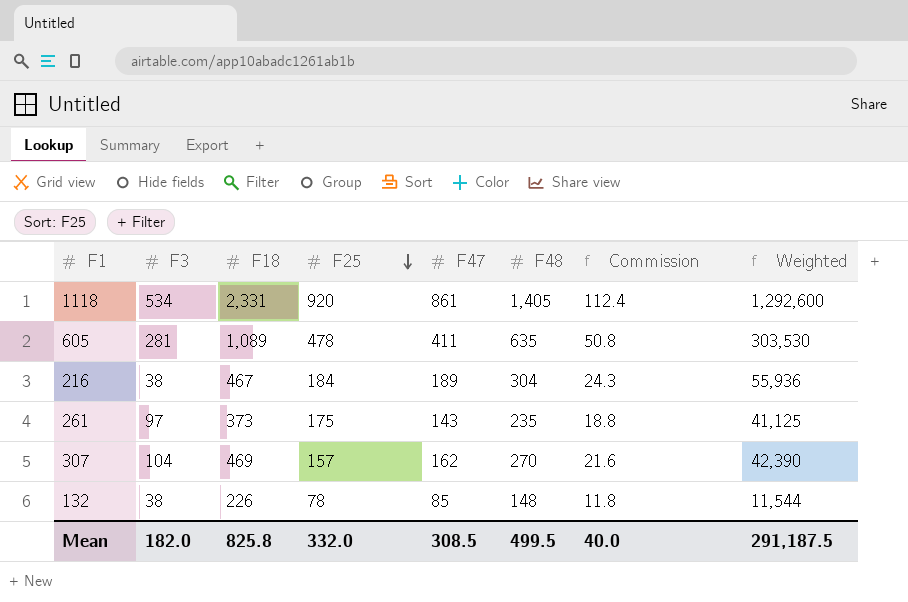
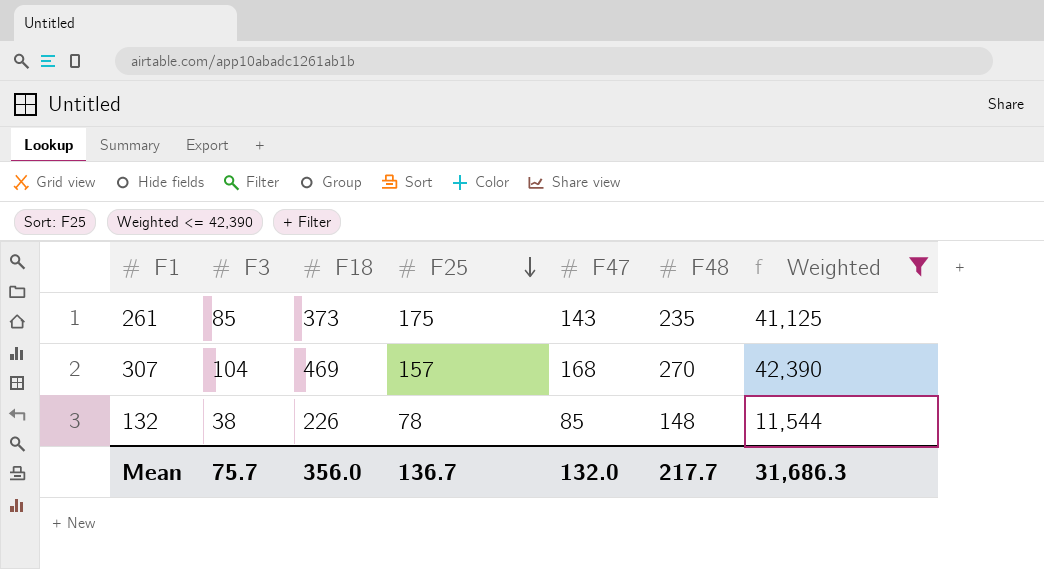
filter: none -> Weighted <= 42,390
column Commission | formula: [F48] * 0.08 -> none
261 | F3: 97 -> 85
307 | F47: 162 -> 168
Mean | F3: 182.0 -> 75.7
Mean | F18: 825.8 -> 356.0
Mean | F25: 332.0 -> 136.7
Mean | F47: 308.5 -> 132.0
Mean | F48: 499.5 -> 217.7
Mean | Weighted: 291,187.5 -> 31,686.3

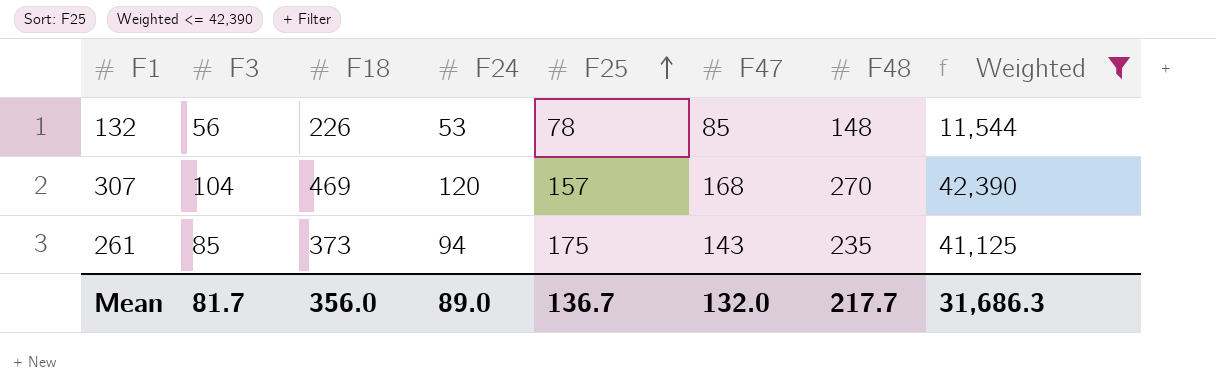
row order: F25 descending -> F25 ascending
column F24 | position: none -> 4
132 | F3: 38 -> 56
Mean | F3: 75.7 -> 81.7

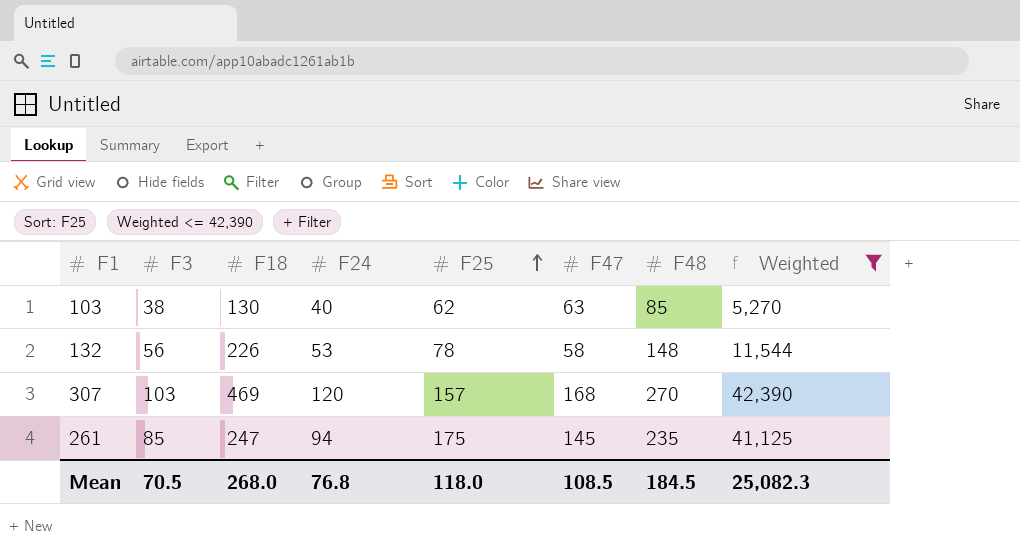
row 103: none -> 38 | 130 | 40 | 62 | 63 | 85 | 5,270
132 | F47: 85 -> 58
307 | F3: 104 -> 103
261 | F18: 373 -> 247
261 | F47: 143 -> 145
Mean | F3: 81.7 -> 70.5
Mean | F18: 356.0 -> 268.0
Mean | F24: 89.0 -> 76.8
Mean | F25: 136.7 -> 118.0
Mean | F47: 132.0 -> 108.5
Mean | F48: 217.7 -> 184.5
Mean | Weighted: 31,686.3 -> 25,082.3

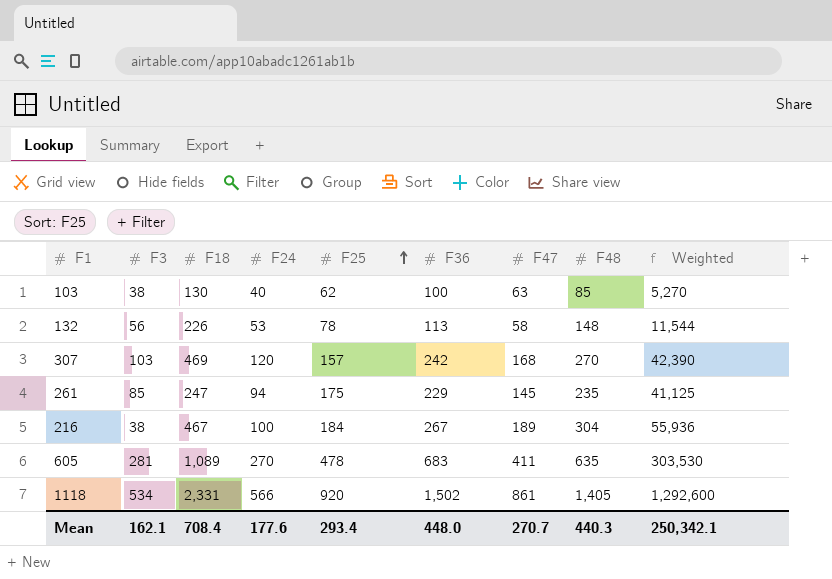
filter: Weighted <= 42,390 -> none
column F36 | position: none -> 6
Mean | F3: 70.5 -> 162.1
Mean | F18: 268.0 -> 708.4
Mean | F24: 76.8 -> 177.6
Mean | F25: 118.0 -> 293.4
Mean | F47: 108.5 -> 270.7
Mean | F48: 184.5 -> 440.3
Mean | Weighted: 25,082.3 -> 250,342.1

